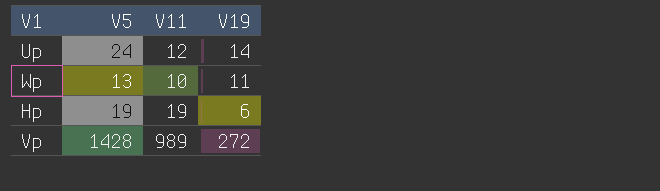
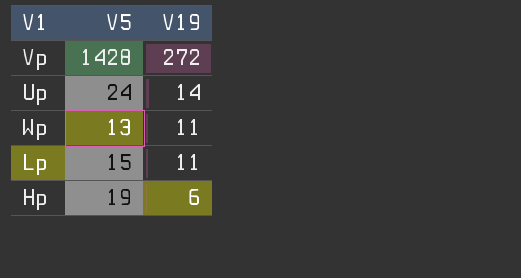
row order: none -> V19 descending
column V11 | position: 3 -> none
row Lp: none -> 15 | 11

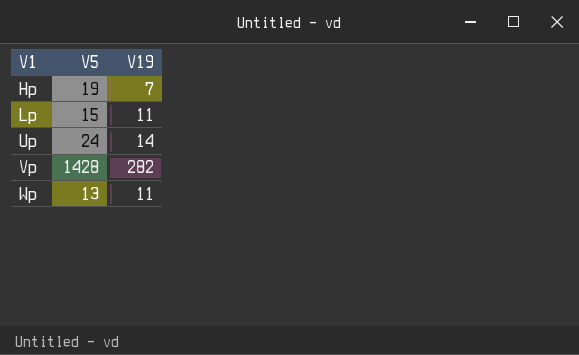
row order: V19 descending -> V1 ascending
Hp | V19: 6 -> 7
Vp | V19: 272 -> 282

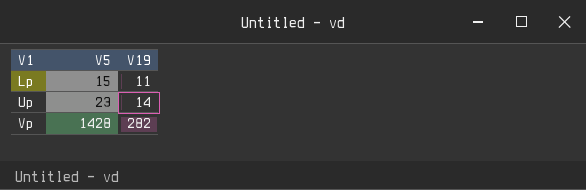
row Hp: 19 | 7 -> none
row Wp: 13 | 11 -> none
Up | V5: 24 -> 23

